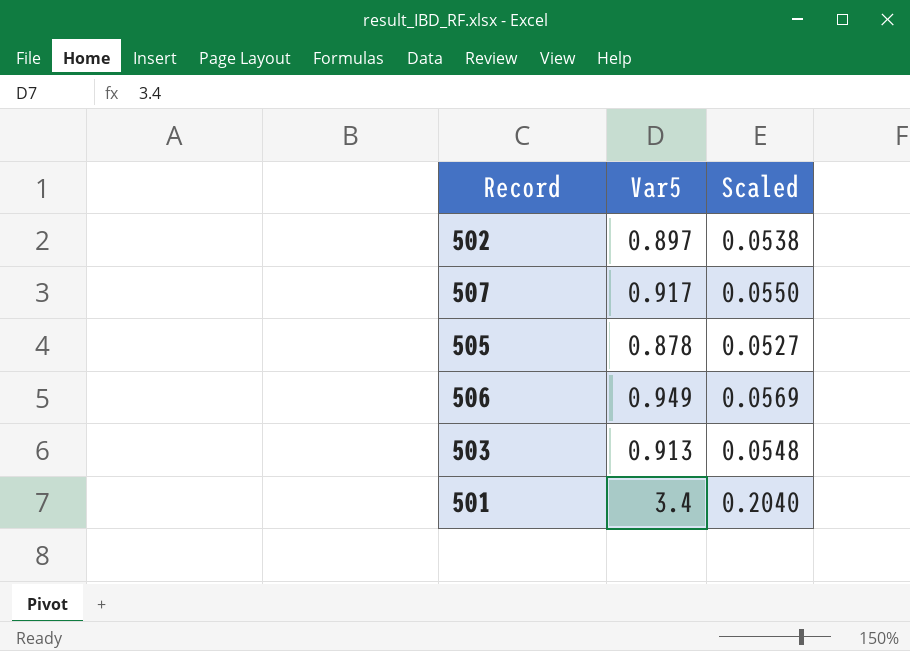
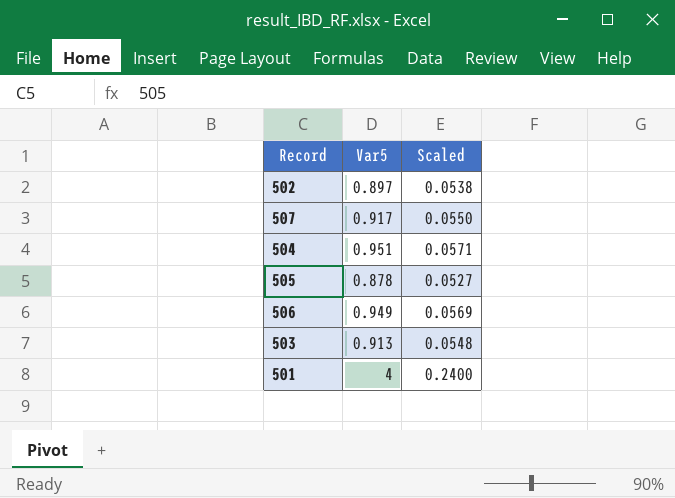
row 504: none -> 0.951 | 0.0571
501 | Var5: 3.4 -> 4
501 | Scaled: 0.2040 -> 0.2400

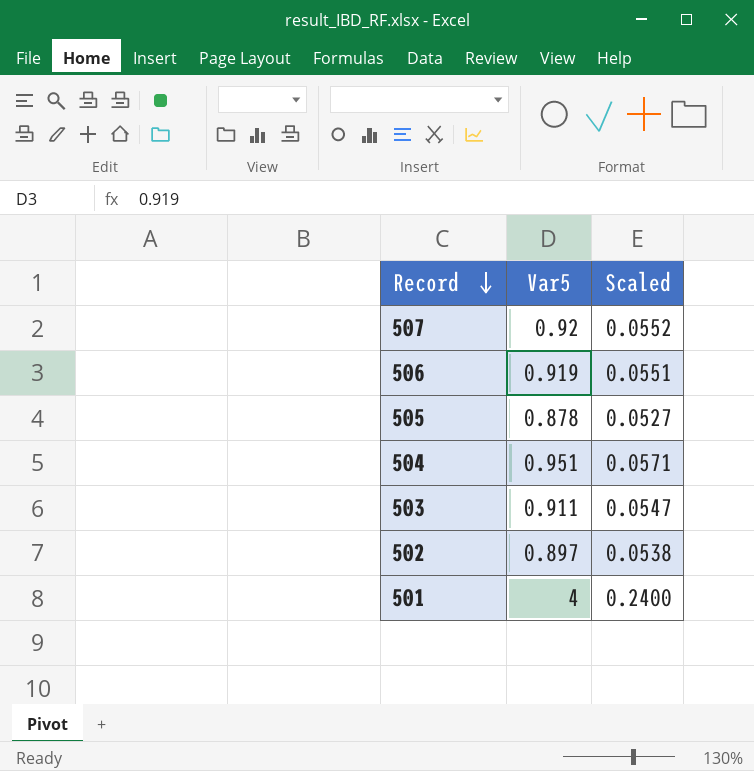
row order: none -> Record descending
507 | Var5: 0.917 -> 0.92
507 | Scaled: 0.0550 -> 0.0552
506 | Var5: 0.949 -> 0.919
506 | Scaled: 0.0569 -> 0.0551
503 | Var5: 0.913 -> 0.911
503 | Scaled: 0.0548 -> 0.0547

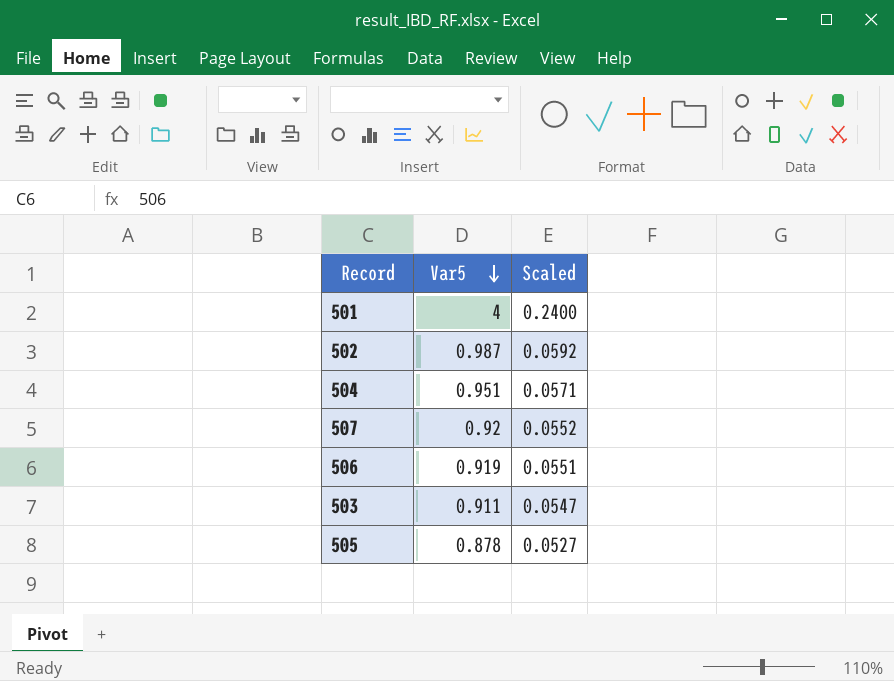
row order: Record descending -> Var5 descending
502 | Var5: 0.897 -> 0.987
502 | Scaled: 0.0538 -> 0.0592

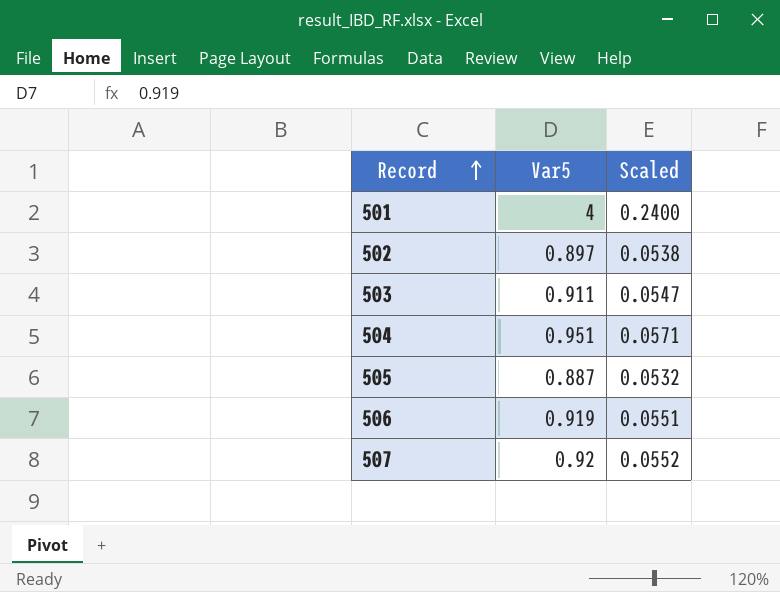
row order: Var5 descending -> Record ascending
502 | Var5: 0.987 -> 0.897
502 | Scaled: 0.0592 -> 0.0538
505 | Var5: 0.878 -> 0.887
505 | Scaled: 0.0527 -> 0.0532

